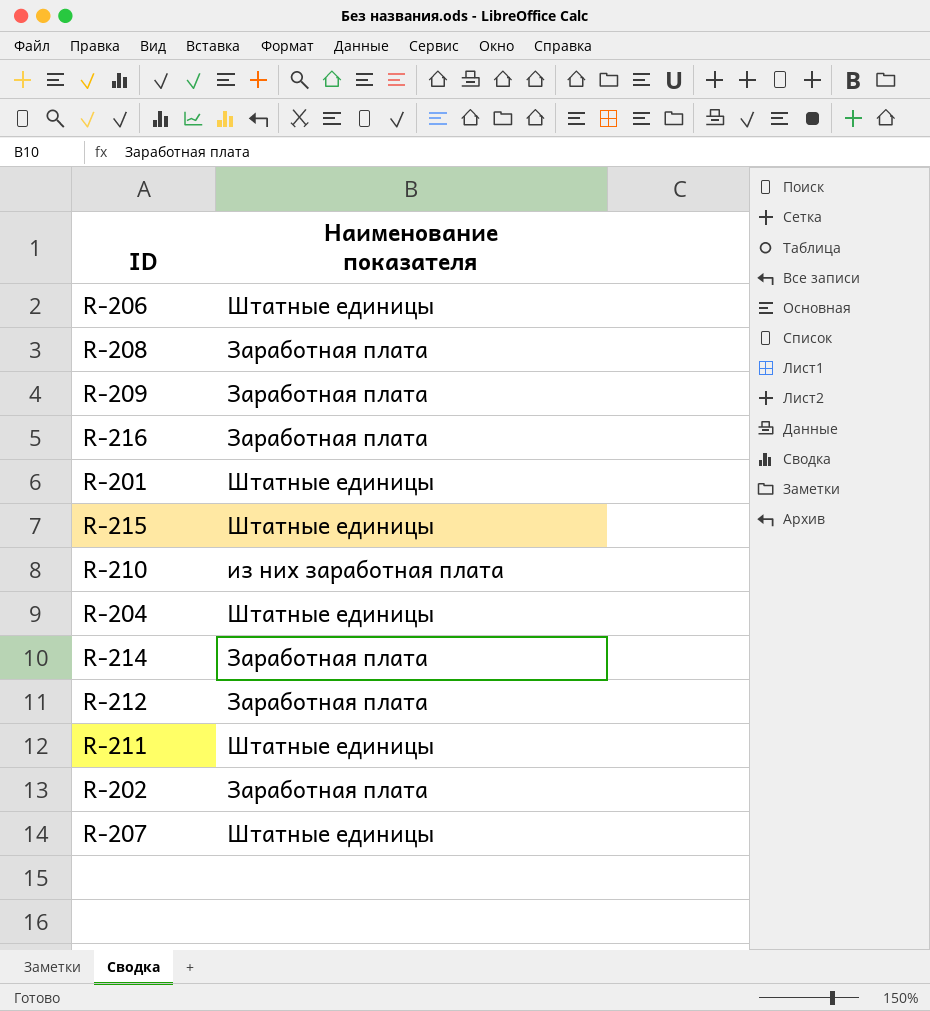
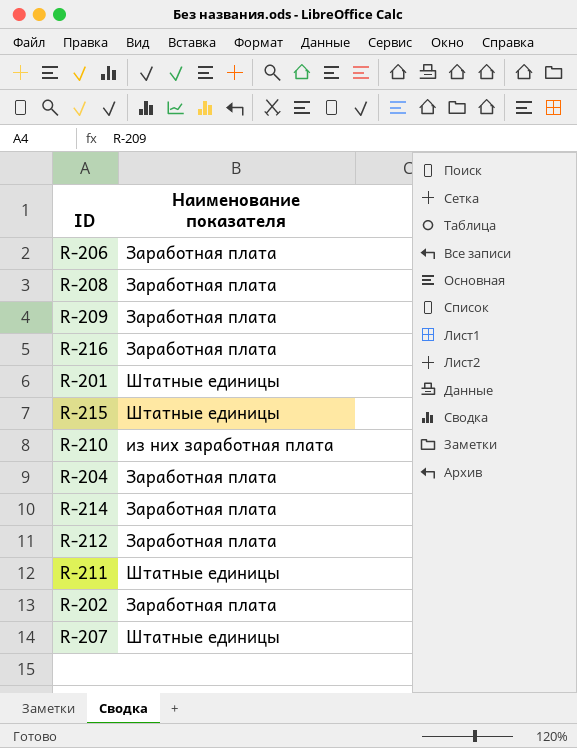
R-206 | Наименование показателя: Штатные единицы -> Заработная плата
R-204 | Наименование показателя: Штатные единицы -> Заработная плата

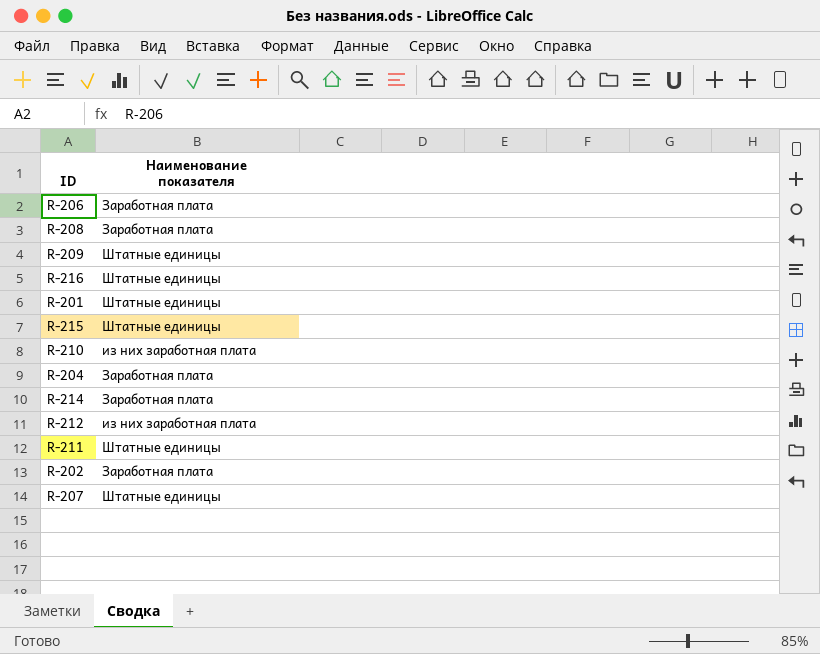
R-209 | Наименование показателя: Заработная плата -> Штатные единицы
R-216 | Наименование показателя: Заработная плата -> Штатные единицы
R-212 | Наименование показателя: Заработная плата -> из них заработная плата

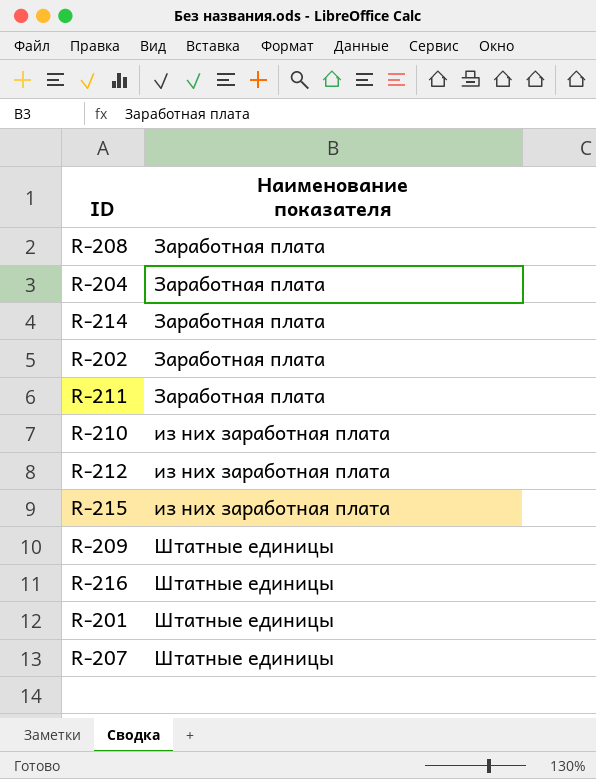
row order: none -> Наименование показателя ascending
row R-206: Заработная плата -> none
R-211 | Наименование показателя: Штатные единицы -> Заработная плата
R-215 | Наименование показателя: Штатные единицы -> из них заработная плата

